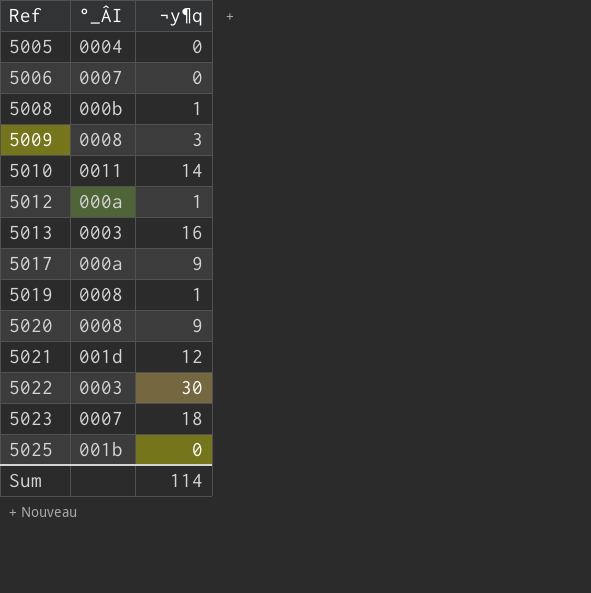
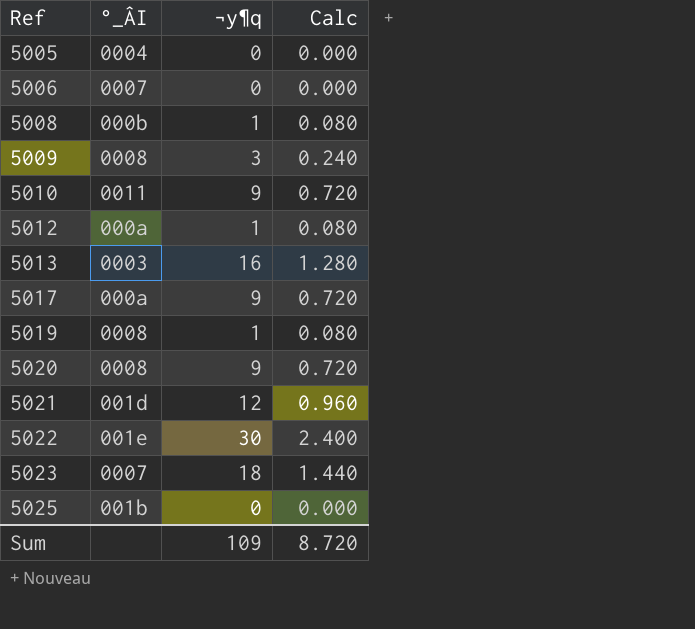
column Calc | formula: none -> [¬y¶q] * 0.08
5010 | ¬y¶q: 14 -> 9
5022 | °_ÂI: 0003 -> 001e
Sum | ¬y¶q: 114 -> 109

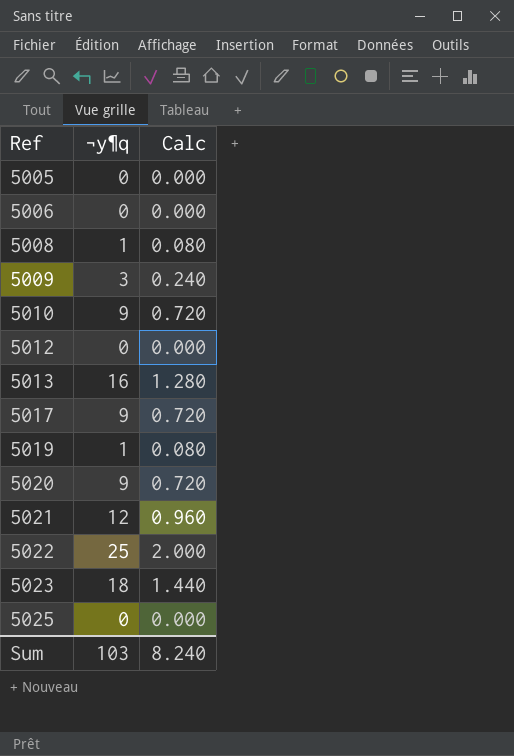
column °_ÂI | position: 2 -> none
5012 | ¬y¶q: 1 -> 0
5012 | Calc: 0.080 -> 0.000
5022 | ¬y¶q: 30 -> 25
5022 | Calc: 2.400 -> 2.000
Sum | ¬y¶q: 109 -> 103
Sum | Calc: 8.720 -> 8.240

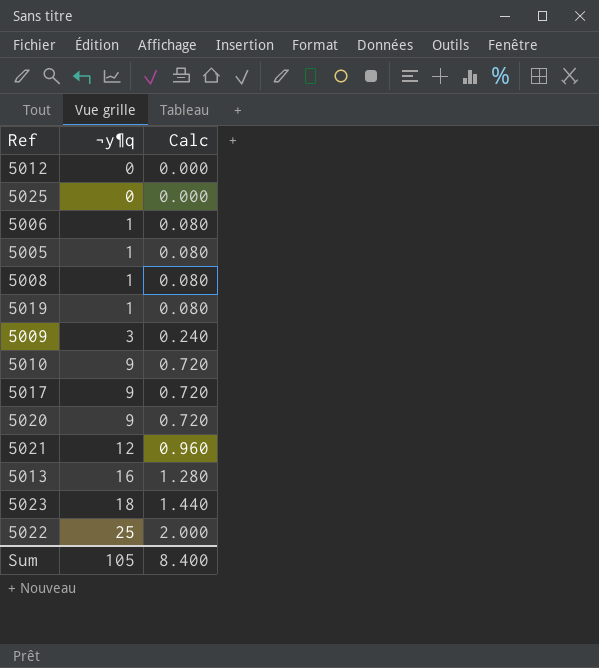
row order: Ref ascending -> ¬y¶q ascending
5006 | ¬y¶q: 0 -> 1
5006 | Calc: 0.000 -> 0.080
5005 | ¬y¶q: 0 -> 1
5005 | Calc: 0.000 -> 0.080
Sum | ¬y¶q: 103 -> 105
Sum | Calc: 8.240 -> 8.400

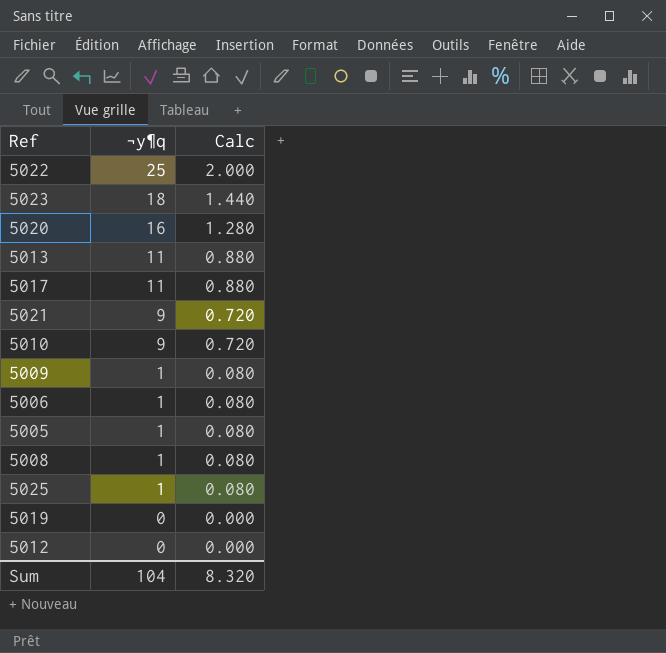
row order: ¬y¶q ascending -> ¬y¶q descending
5020 | ¬y¶q: 9 -> 16
5020 | Calc: 0.720 -> 1.280
5013 | ¬y¶q: 16 -> 11
5013 | Calc: 1.280 -> 0.880
5017 | ¬y¶q: 9 -> 11
5017 | Calc: 0.720 -> 0.880
5021 | ¬y¶q: 12 -> 9
5021 | Calc: 0.960 -> 0.720
5009 | ¬y¶q: 3 -> 1
5009 | Calc: 0.240 -> 0.080
5025 | ¬y¶q: 0 -> 1
5025 | Calc: 0.000 -> 0.080
5019 | ¬y¶q: 1 -> 0
5019 | Calc: 0.080 -> 0.000
Sum | ¬y¶q: 105 -> 104
Sum | Calc: 8.400 -> 8.320

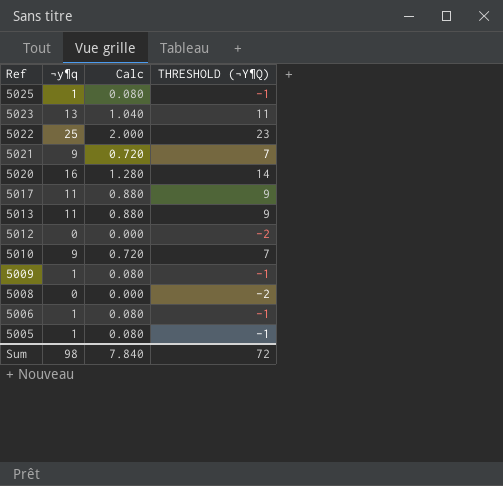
row order: ¬y¶q descending -> Ref descending
column THRESHOLD (¬Y¶Q) | formula: none -> [¬y¶q] - 2
row 5019: 0 | 0.000 -> none
5023 | ¬y¶q: 18 -> 13
5023 | Calc: 1.440 -> 1.040
5008 | ¬y¶q: 1 -> 0
5008 | Calc: 0.080 -> 0.000
Sum | ¬y¶q: 104 -> 98
Sum | Calc: 8.320 -> 7.840

